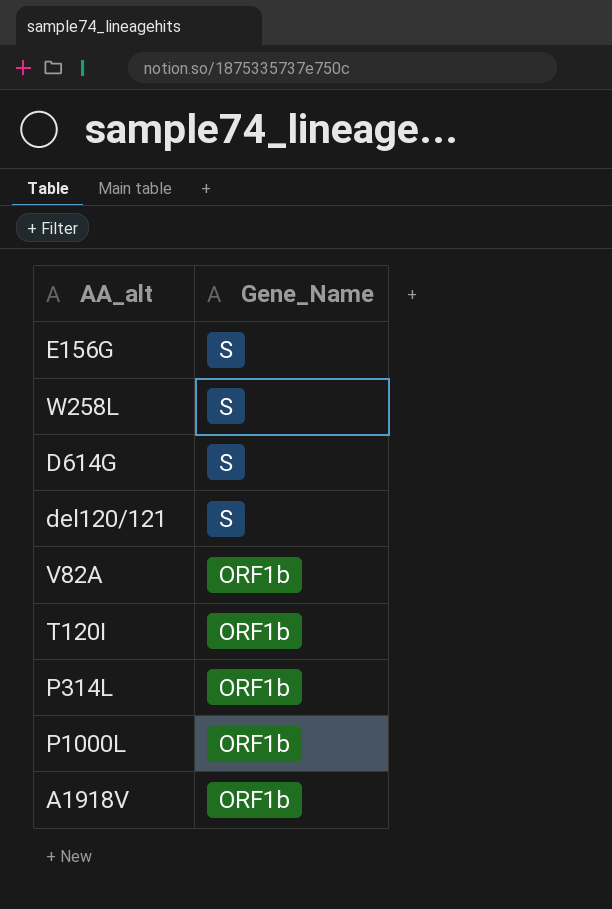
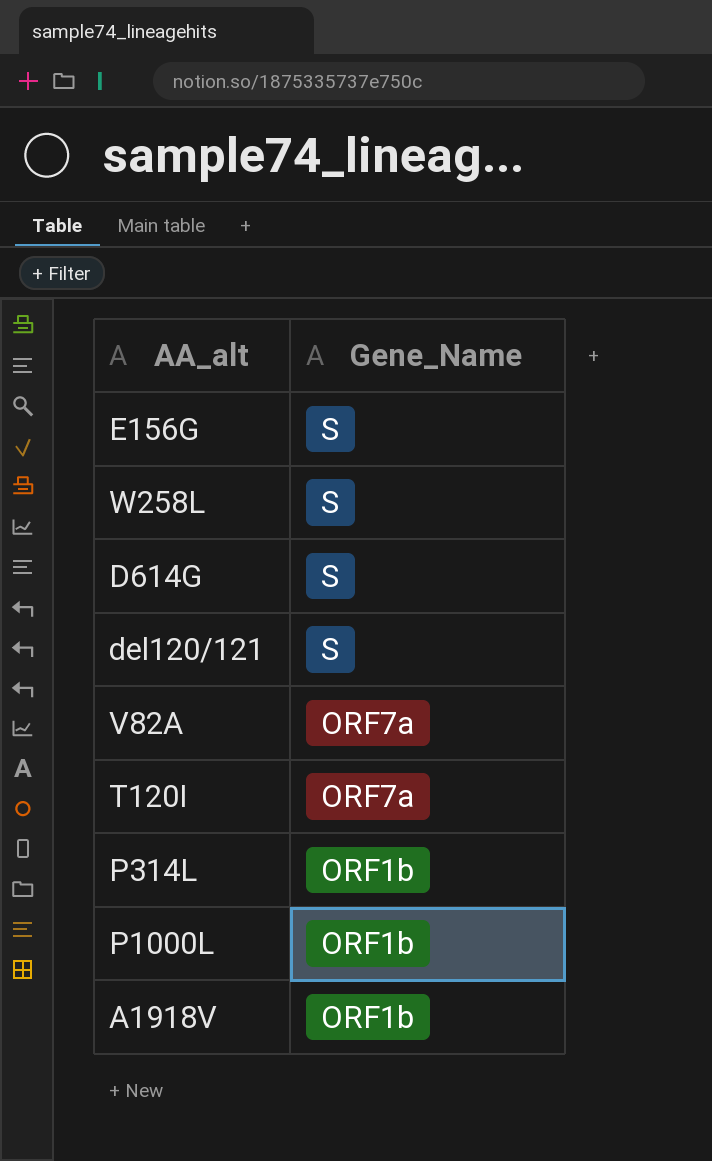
V82A | Gene_Name: ORF1b -> ORF7a
T120I | Gene_Name: ORF1b -> ORF7a

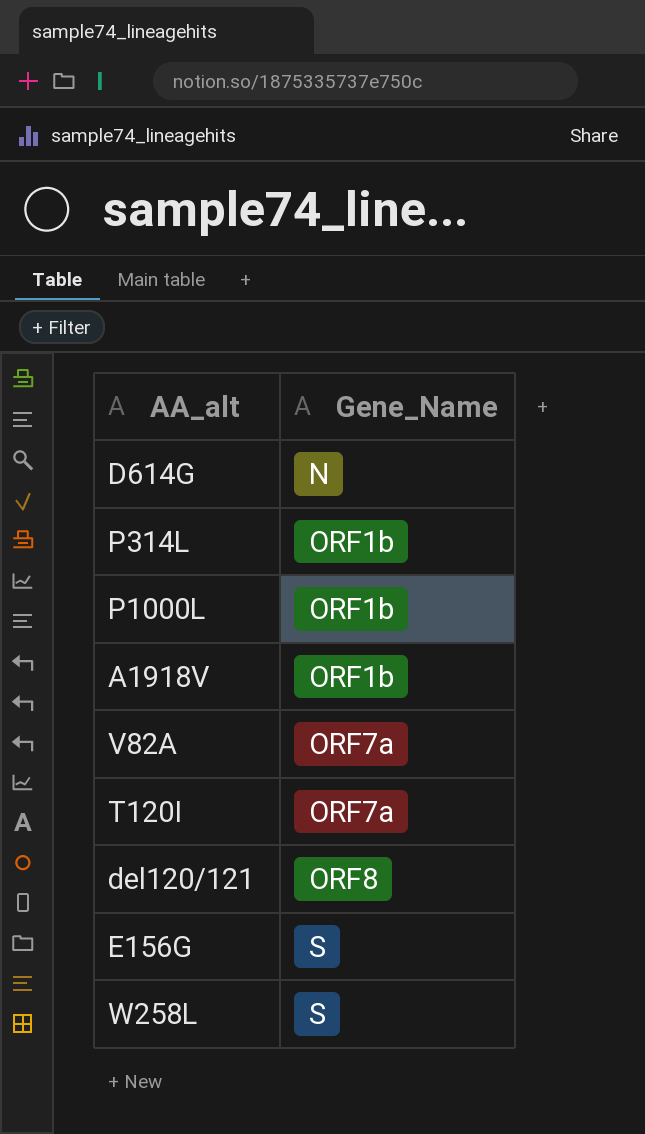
row order: Gene_Name descending -> Gene_Name ascending
D614G | Gene_Name: S -> N
del120/121 | Gene_Name: S -> ORF8

